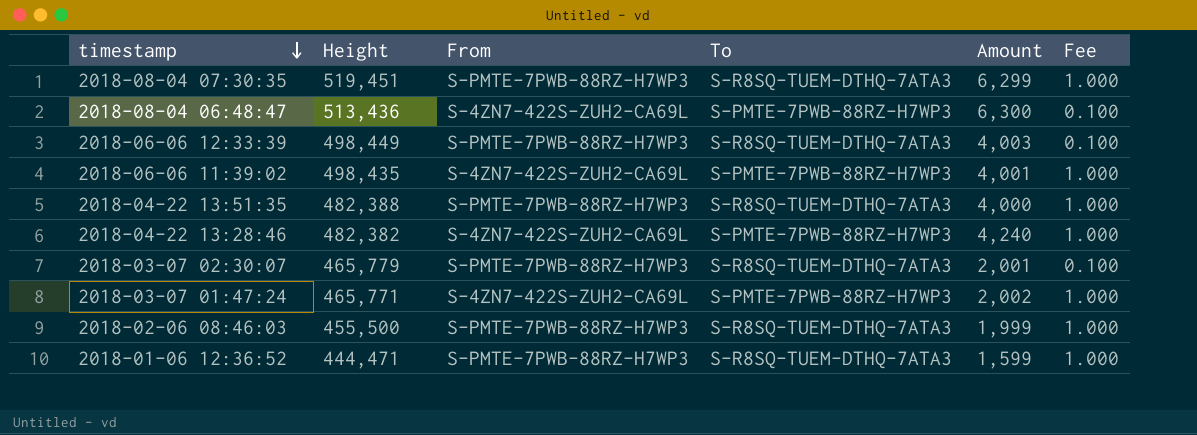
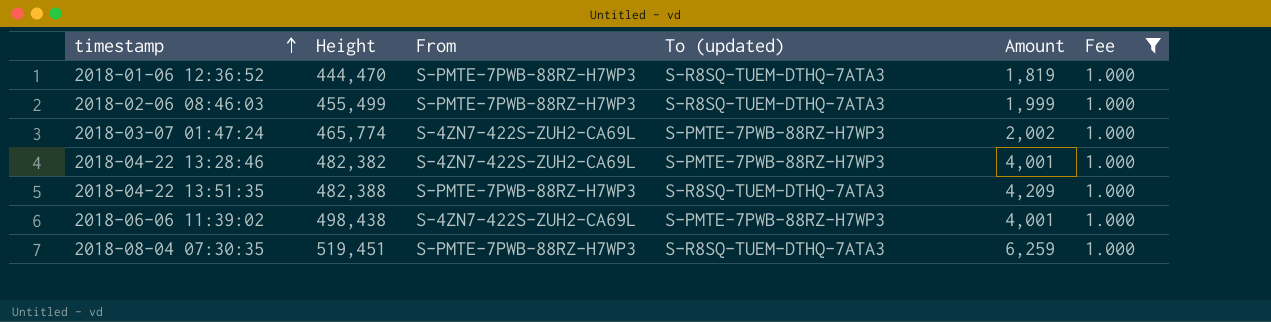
filter: none -> Fee = 1.000
row order: timestamp descending -> timestamp ascending
column name: To -> To (updated)
2018-01-06 12:36:52 | Height: 444,471 -> 444,470
2018-01-06 12:36:52 | Amount: 1,599 -> 1,819
2018-02-06 08:46:03 | Height: 455,500 -> 455,499
2018-03-07 01:47:24 | Height: 465,771 -> 465,774
2018-04-22 13:28:46 | Amount: 4,240 -> 4,001
2018-04-22 13:51:35 | Amount: 4,000 -> 4,209
2018-06-06 11:39:02 | Height: 498,435 -> 498,438
2018-08-04 07:30:35 | Amount: 6,299 -> 6,259

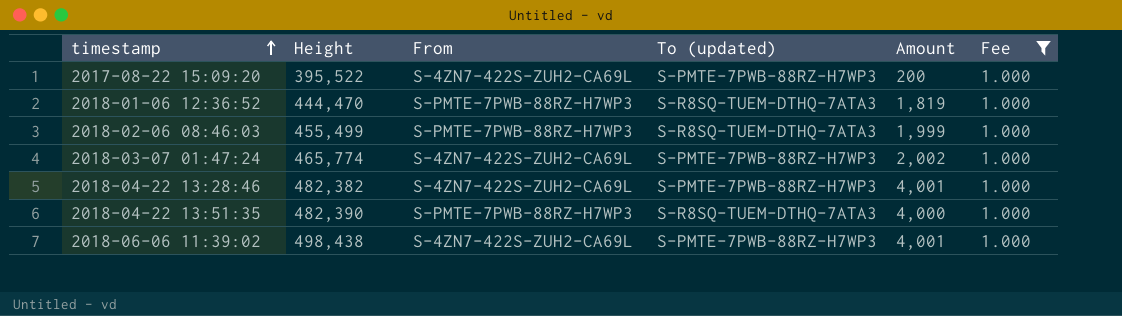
row 2018-08-04 07:30:35: 519,451 | S-PMTE-7PWB-88RZ-H7WP3 | S-R8SQ-TUEM-DTHQ-7ATA3 | 6,259 | 1.000 -> none
row 2017-08-22 15:09:20: none -> 395,522 | S-4ZN7-422S-ZUH2-CA69L | S-PMTE-7PWB-88RZ-H7WP3 | 200 | 1.000
2018-04-22 13:51:35 | Height: 482,388 -> 482,390
2018-04-22 13:51:35 | Amount: 4,209 -> 4,000

